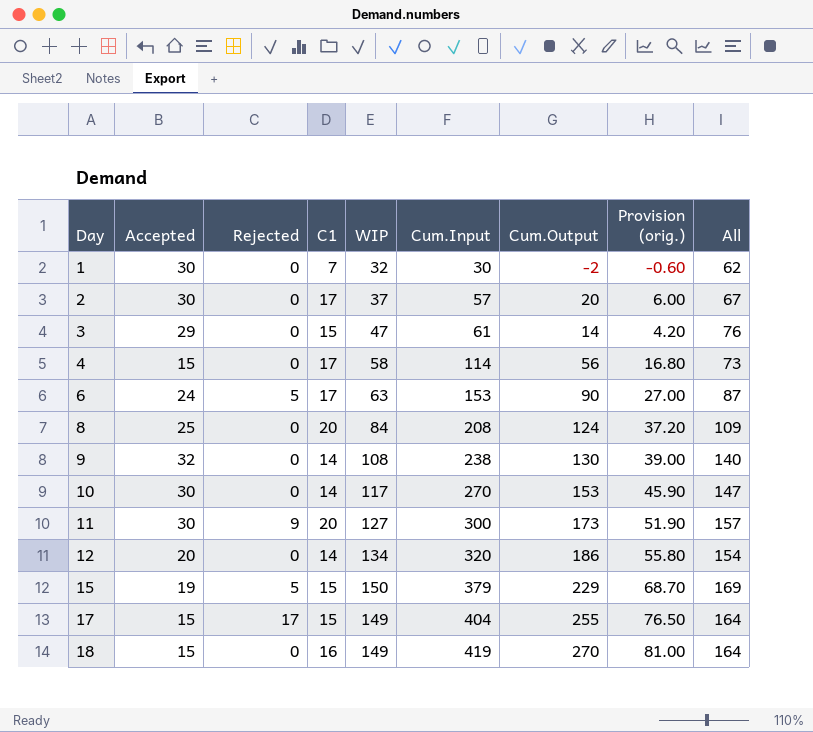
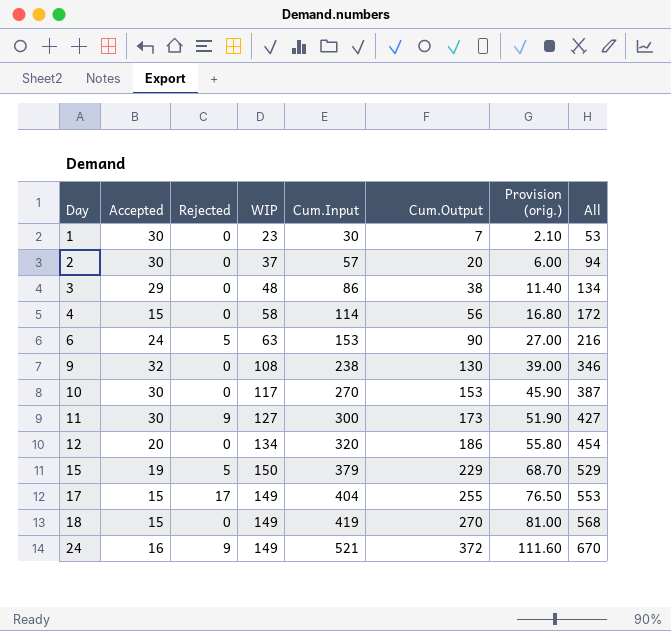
column C1 | position: 4 -> none
column All | formula: [Accepted] + [WIP] -> [WIP] + [Cum.Input]
row 8: 25 | 0 | 20 | 84 | 208 | 124 | 37.20 | 109 -> none
1 | WIP: 32 -> 23
1 | Cum.Output: -2 -> 7
1 | Provision (orig.): -0.60 -> 2.10
3 | WIP: 47 -> 48
3 | Cum.Input: 61 -> 86
3 | Cum.Output: 14 -> 38
3 | Provision (orig.): 4.20 -> 11.40
row 24: none -> 16 | 9 | 149 | 521 | 372 | 111.60 | 670

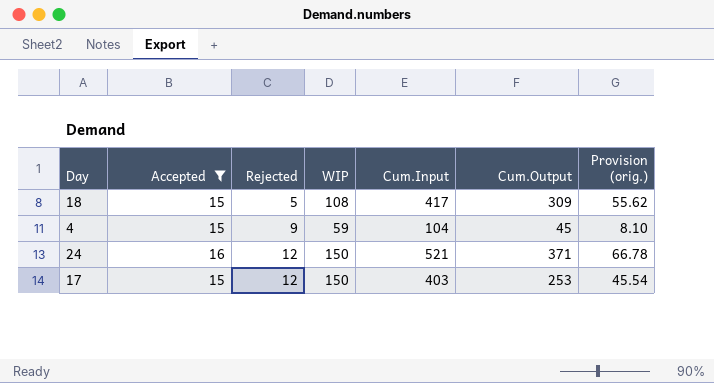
filter: none -> Accepted <= 16
row order: Day ascending -> Rejected ascending
column All | formula: [WIP] + [Cum.Input] -> none
column Provision (orig.) | formula: [Cum.Output] * 0.3 -> [Cum.Output] * 0.18
18 | Rejected: 0 -> 5
18 | WIP: 149 -> 108
18 | Cum.Input: 419 -> 417
18 | Cum.Output: 270 -> 309
4 | Rejected: 0 -> 9
4 | WIP: 58 -> 59
4 | Cum.Input: 114 -> 104
4 | Cum.Output: 56 -> 45
24 | Rejected: 9 -> 12
24 | WIP: 149 -> 150
24 | Cum.Output: 372 -> 371
17 | Rejected: 17 -> 12
17 | WIP: 149 -> 150
17 | Cum.Input: 404 -> 403
17 | Cum.Output: 255 -> 253

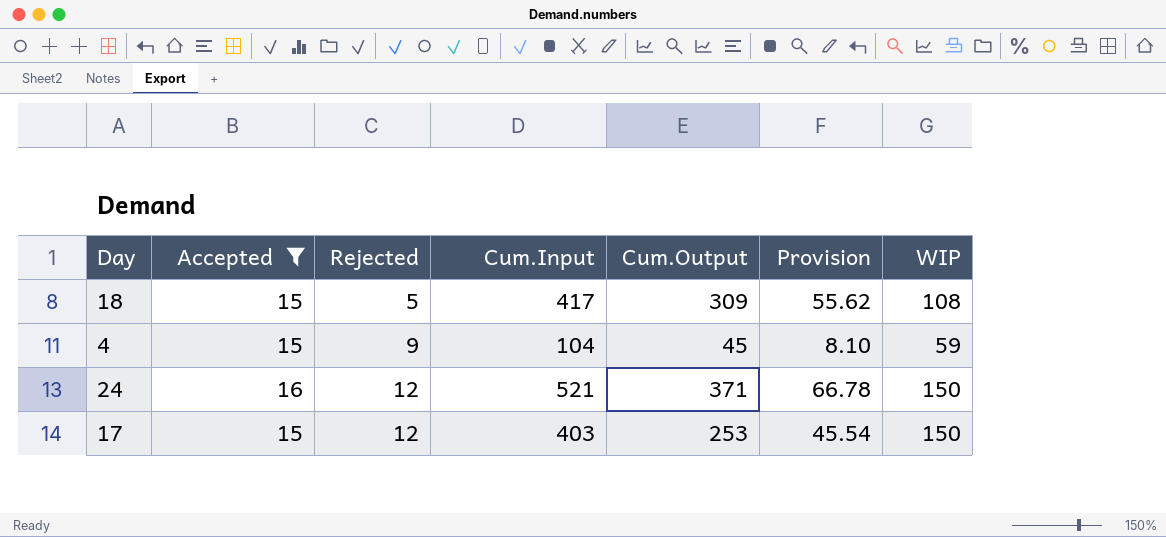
column name: Provision (orig.) -> Provision
column WIP | position: 4 -> 7

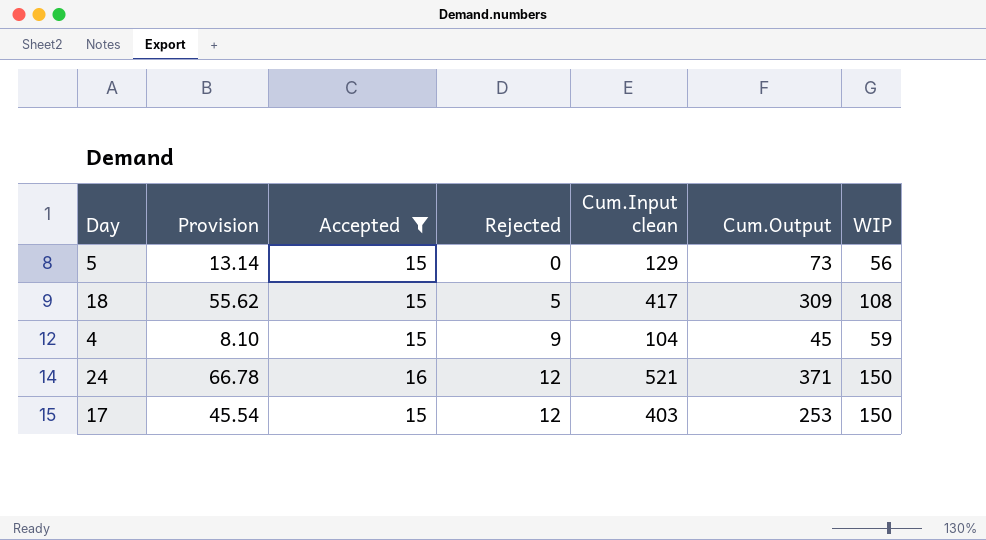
column Provision | position: 6 -> 2
column name: Cum.Input -> Cum.Input clean
row 5: none -> 13.14 | 15 | 0 | 129 | 73 | 56

